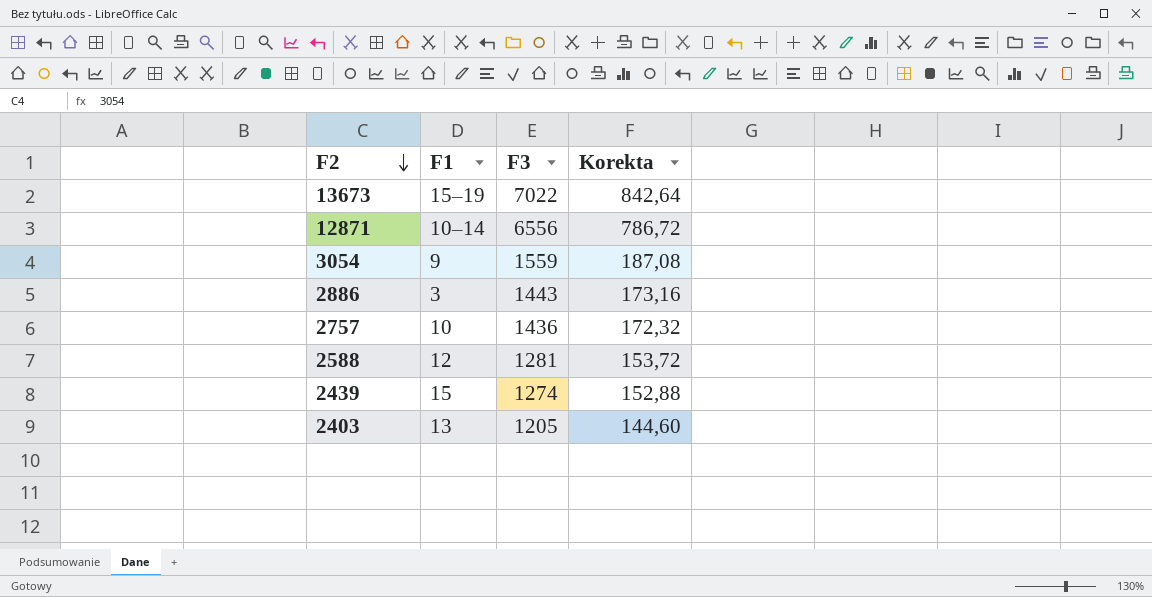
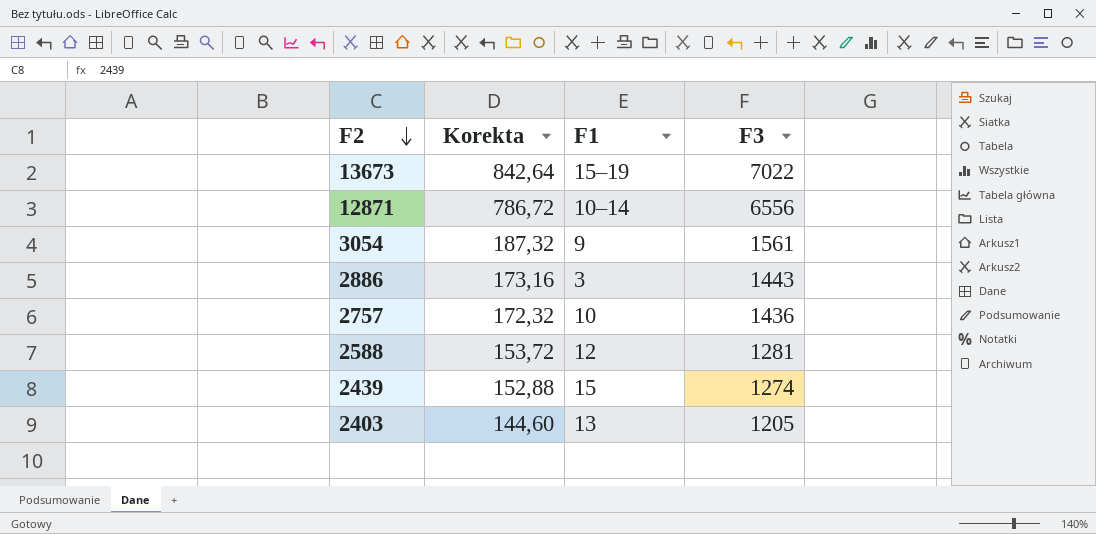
column Korekta | position: 4 -> 2
3054 | Korekta: 187,08 -> 187,32
3054 | F3: 1559 -> 1561

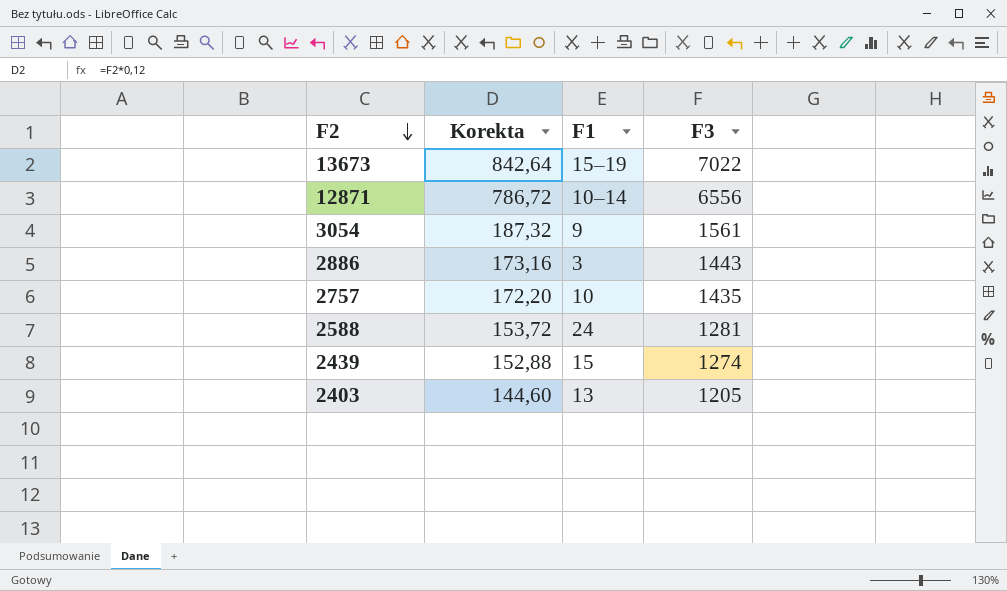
2757 | Korekta: 172,32 -> 172,20
2757 | F3: 1436 -> 1435
2588 | F1: 12 -> 24

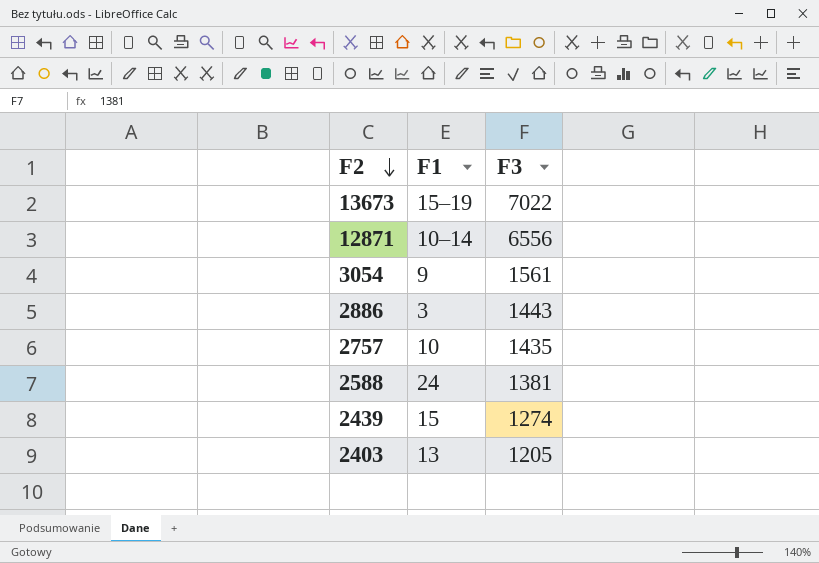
column Korekta | formula: [F3] * 0,12 -> none
2588 | F3: 1281 -> 1381

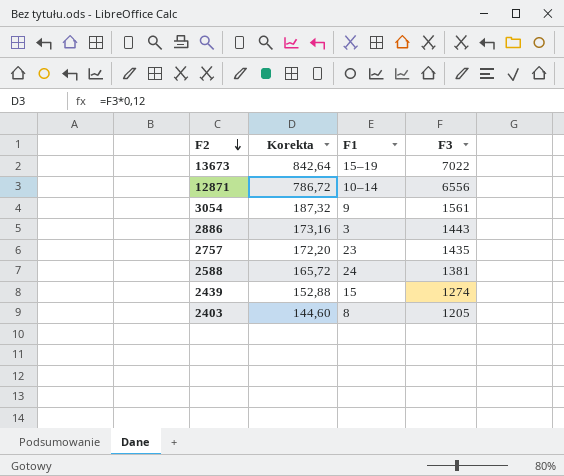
column Korekta | formula: none -> [F3] * 0,12
2757 | F1: 10 -> 23
2403 | F1: 13 -> 8

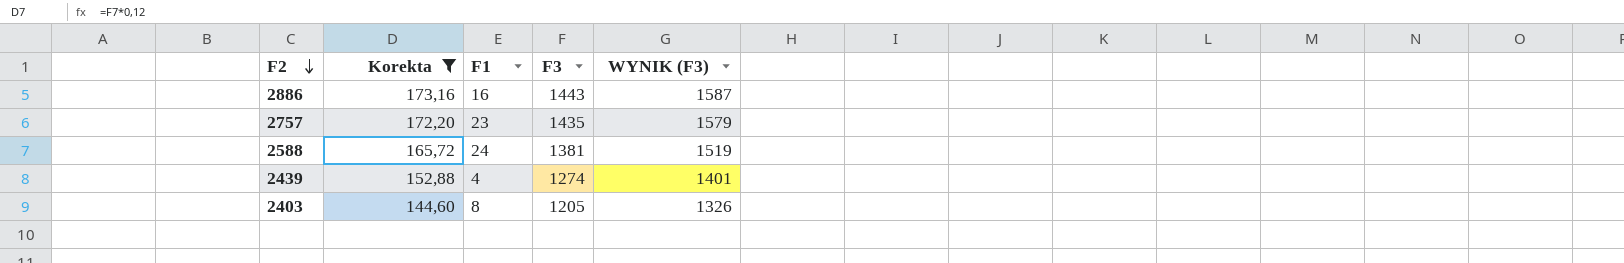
filter: none -> Korekta <= 173,16
column WYNIK (F3) | formula: none -> [F3] * 1,1
2886 | F1: 3 -> 16
2439 | F1: 15 -> 4

